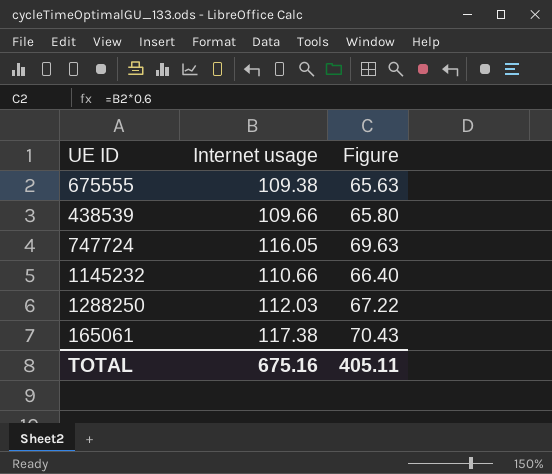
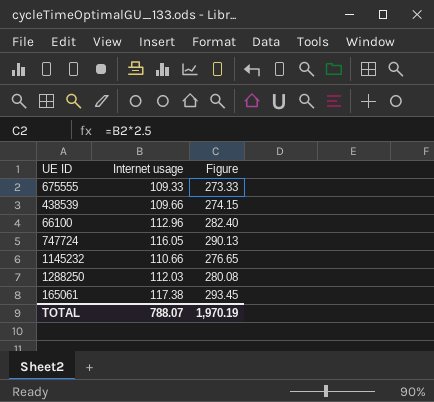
column Figure | formula: [Internet usage] * 0.6 -> [Internet usage] * 2.5
675555 | Internet usage: 109.38 -> 109.33
row 66100: none -> 112.96 | 282.40
TOTAL | Internet usage: 675.16 -> 788.07
TOTAL | Figure: 405.11 -> 1,970.19

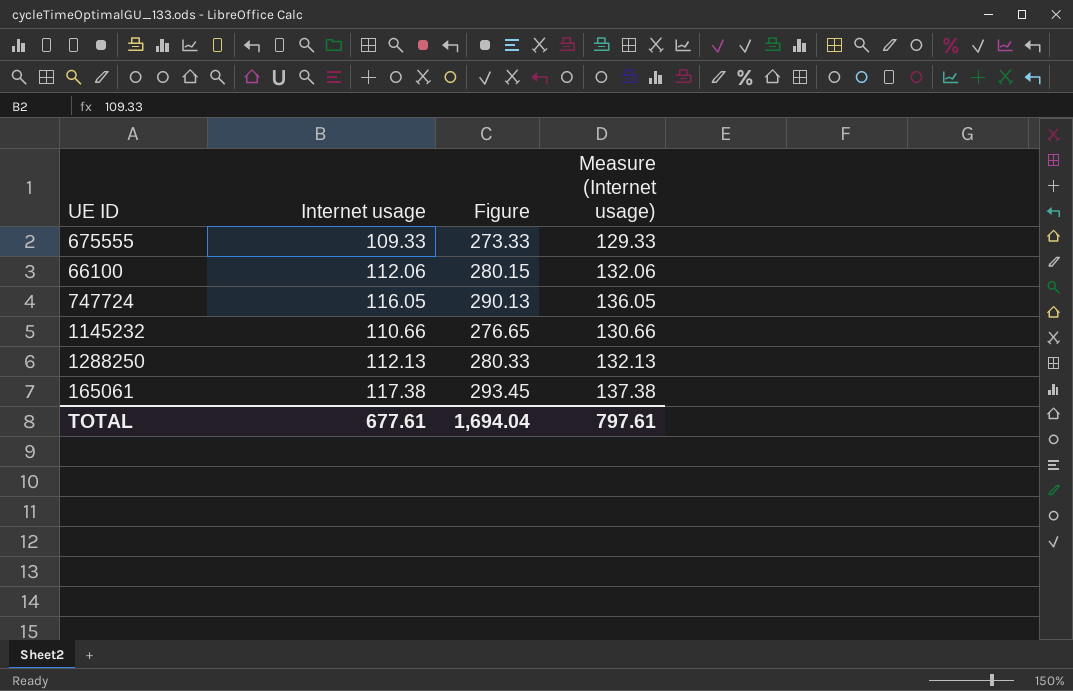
column Measure (Internet usage) | formula: none -> [Internet usage] + 20
row 438539: 109.66 | 274.15 -> none
66100 | Internet usage: 112.96 -> 112.06
66100 | Figure: 282.40 -> 280.15
1288250 | Internet usage: 112.03 -> 112.13
1288250 | Figure: 280.08 -> 280.33
TOTAL | Internet usage: 788.07 -> 677.61
TOTAL | Figure: 1,970.19 -> 1,694.04

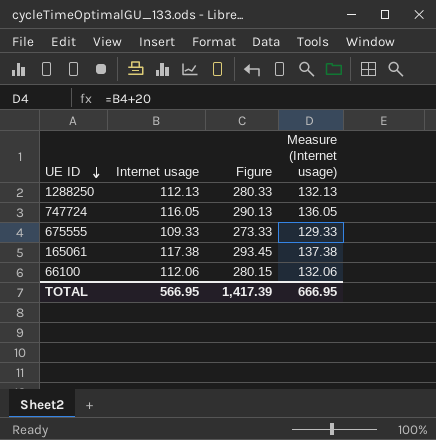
row order: none -> UE ID descending
row 1145232: 110.66 | 276.65 | 130.66 -> none
TOTAL | Internet usage: 677.61 -> 566.95
TOTAL | Figure: 1,694.04 -> 1,417.39
TOTAL | Measure (Internet usage): 797.61 -> 666.95

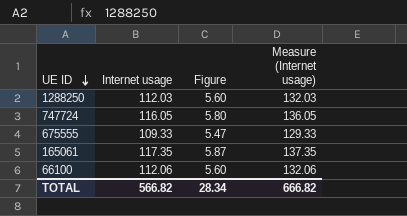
column Figure | formula: [Internet usage] * 2.5 -> [Internet usage] * 0.05
1288250 | Internet usage: 112.13 -> 112.03
1288250 | Measure (Internet usage): 132.13 -> 132.03
165061 | Internet usage: 117.38 -> 117.35
165061 | Measure (Internet usage): 137.38 -> 137.35
TOTAL | Internet usage: 566.95 -> 566.82
TOTAL | Figure: 1,417.39 -> 28.34
TOTAL | Measure (Internet usage): 666.95 -> 666.82

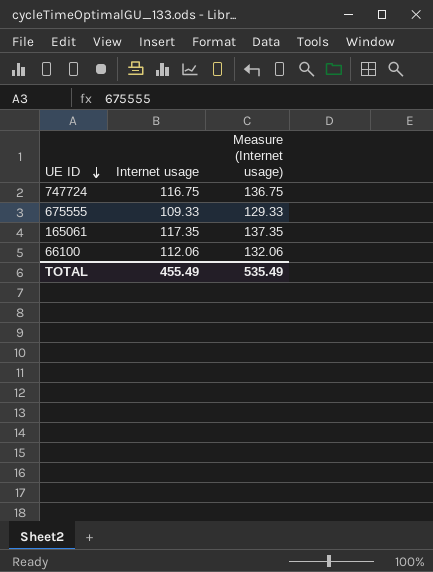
column Figure | formula: [Internet usage] * 0.05 -> none
row 1288250: 112.03 | 5.60 | 132.03 -> none
747724 | Internet usage: 116.05 -> 116.75
747724 | Measure (Internet usage): 136.05 -> 136.75
TOTAL | Internet usage: 566.82 -> 455.49
TOTAL | Measure (Internet usage): 666.82 -> 535.49

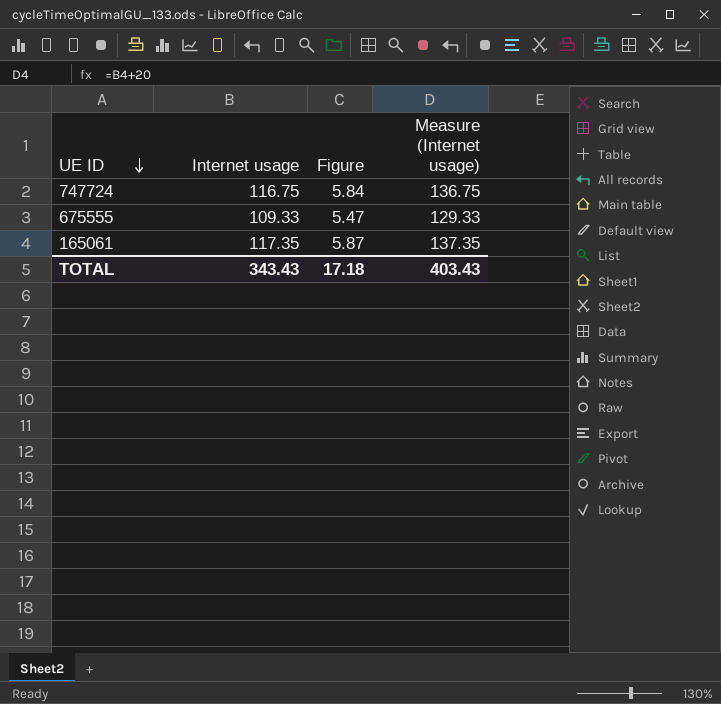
column Figure | formula: none -> [Internet usage] * 0.05
row 66100: 112.06 | 132.06 -> none
TOTAL | Internet usage: 455.49 -> 343.43
TOTAL | Measure (Internet usage): 535.49 -> 403.43

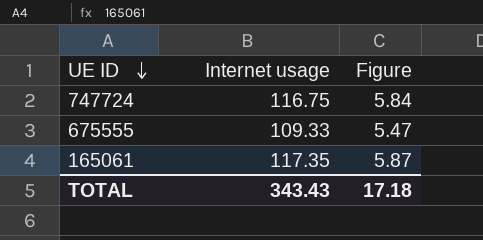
column Measure (Internet usage) | formula: [Internet usage] + 20 -> none

